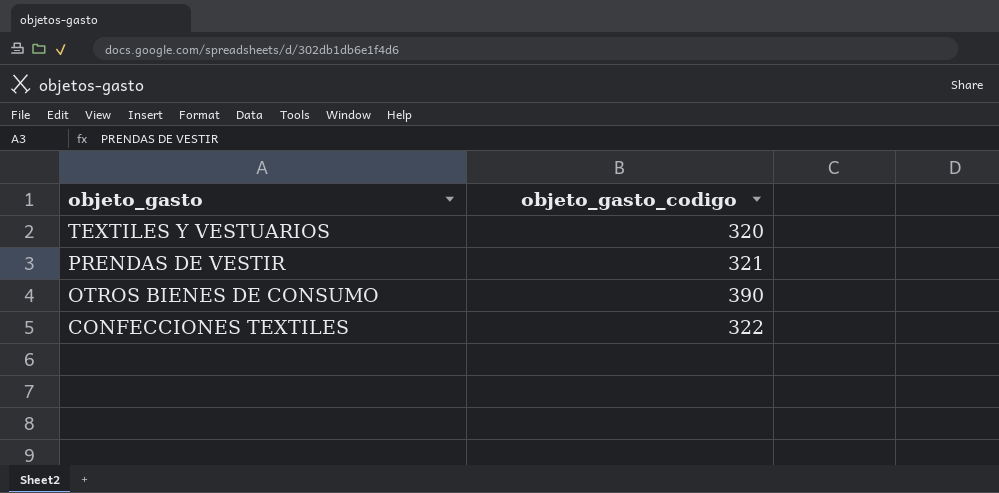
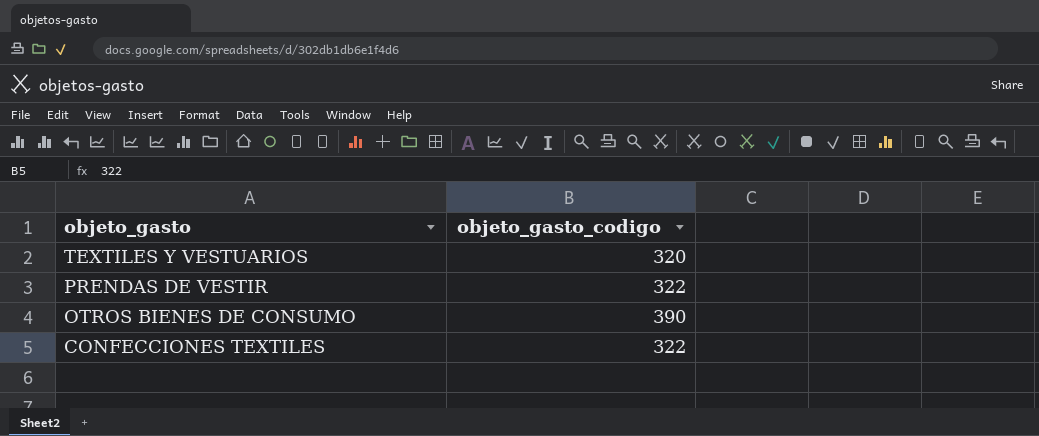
PRENDAS DE VESTIR | objeto_gasto_codigo: 321 -> 322

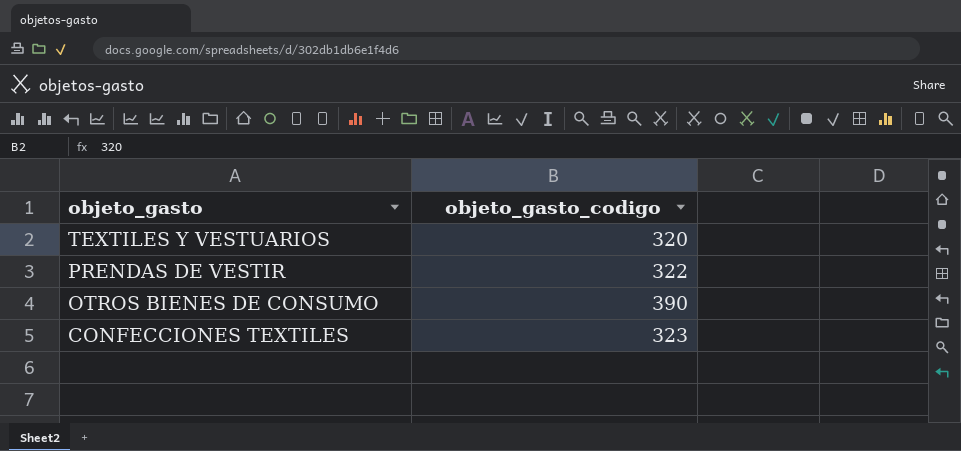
CONFECCIONES TEXTILES | objeto_gasto_codigo: 322 -> 323

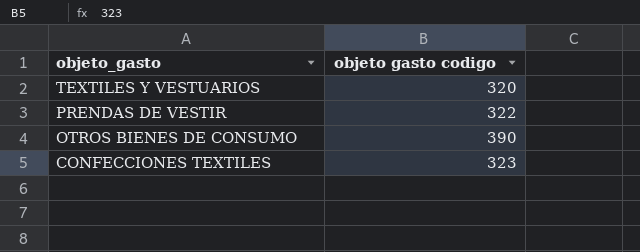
column name: objeto_gasto_codigo -> objeto gasto codigo

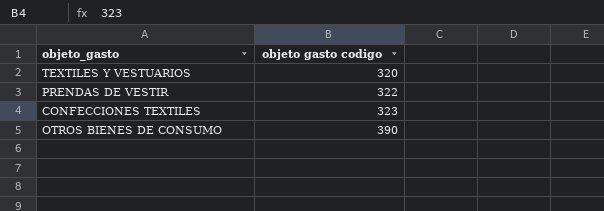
row order: objeto_gasto descending -> objeto gasto codigo ascending

